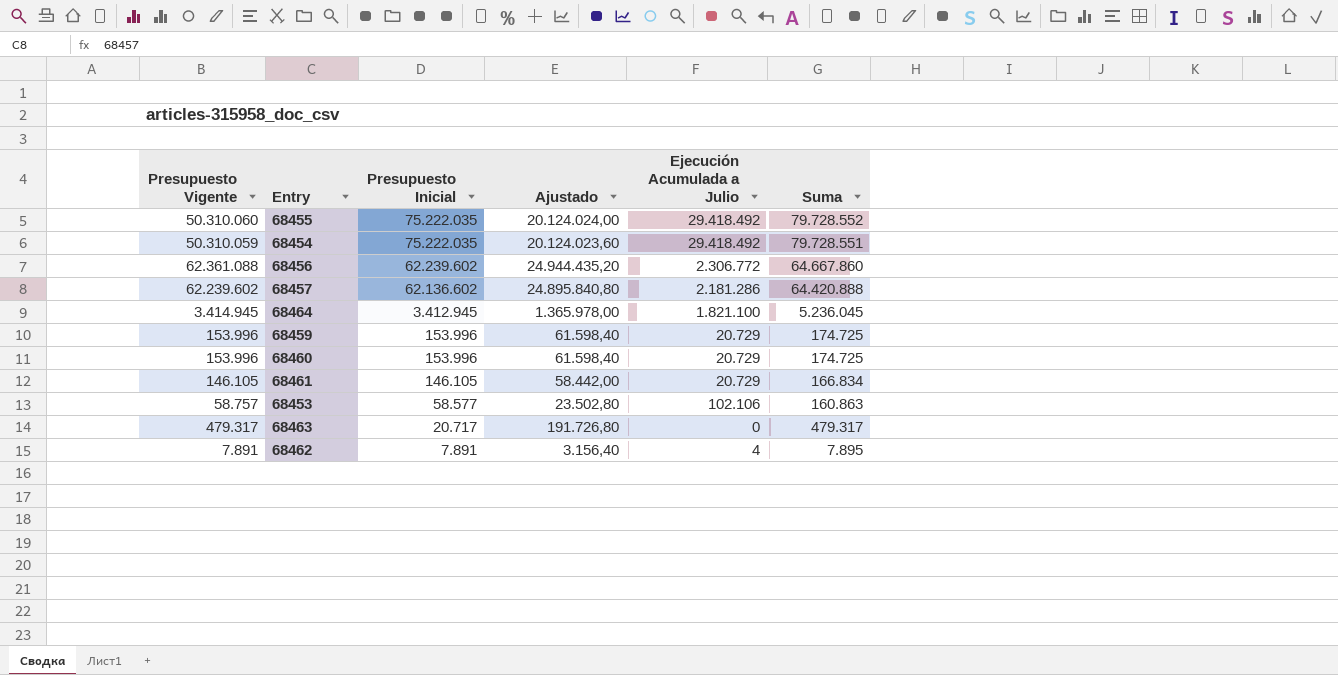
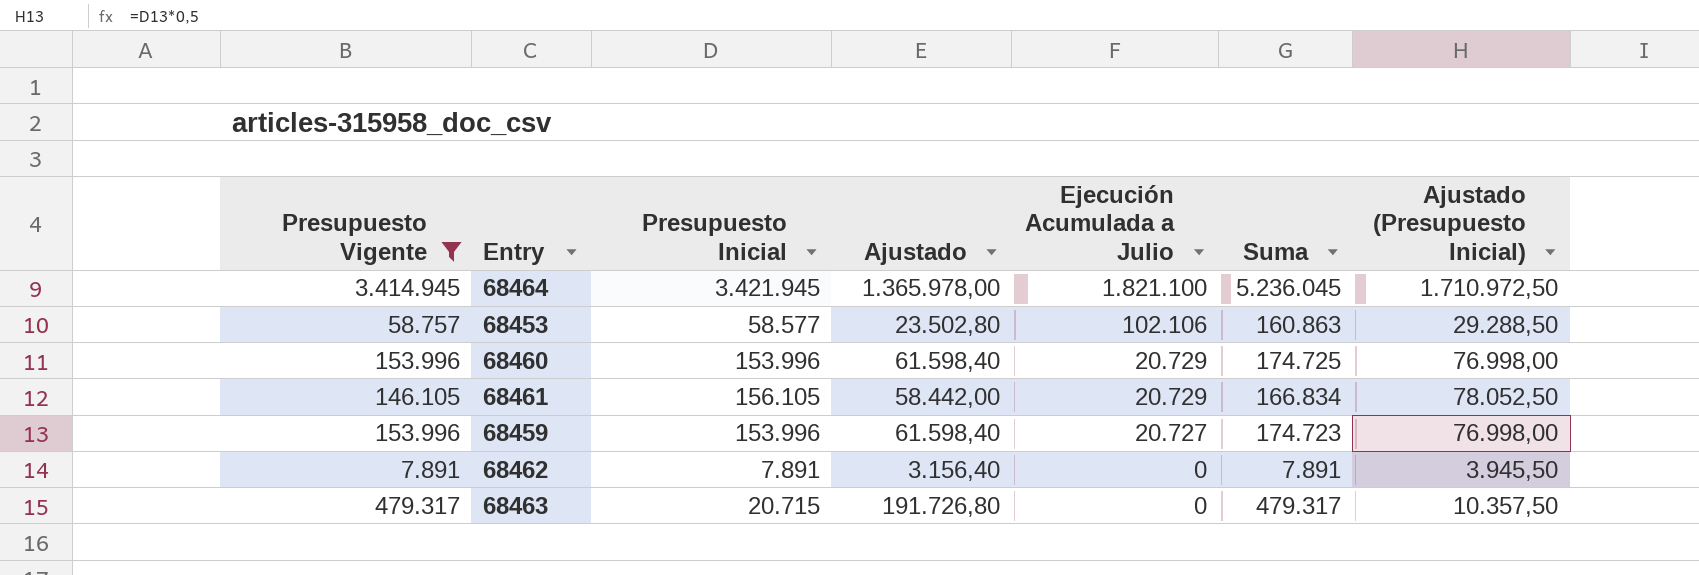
filter: none -> Presupuesto Vigente <= 3.414.945
row order: Presupuesto Inicial descending -> Ejecución Acumulada a Julio descending
column Ajustado (Presupuesto Inicial) | formula: none -> [Presupuesto Inicial] * 0,5
68464 | Presupuesto Inicial: 3.412.945 -> 3.421.945
68461 | Presupuesto Inicial: 146.105 -> 156.105
68459 | Ejecución Acumulada a Julio: 20.729 -> 20.727
68459 | Suma: 174.725 -> 174.723
68462 | Ejecución Acumulada a Julio: 4 -> 0
68462 | Suma: 7.895 -> 7.891
68463 | Presupuesto Inicial: 20.717 -> 20.715

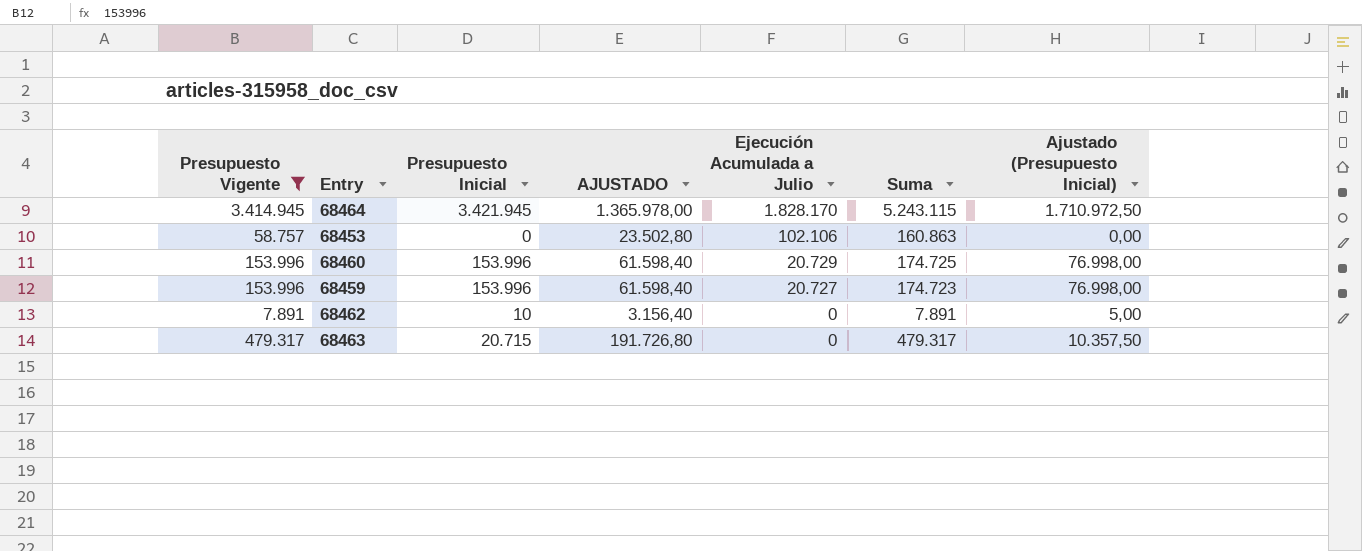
column name: Ajustado -> AJUSTADO
row 68461: 146.105 | 156.105 | 58.442,00 | 20.729 | 166.834 | 78.052,50 -> none
68464 | Ejecución Acumulada a Julio: 1.821.100 -> 1.828.170
68464 | Suma: 5.236.045 -> 5.243.115
68453 | Presupuesto Inicial: 58.577 -> 0
68453 | Ajustado (Presupuesto Inicial): 29.288,50 -> 0,00
68462 | Presupuesto Inicial: 7.891 -> 10
68462 | Ajustado (Presupuesto Inicial): 3.945,50 -> 5,00

